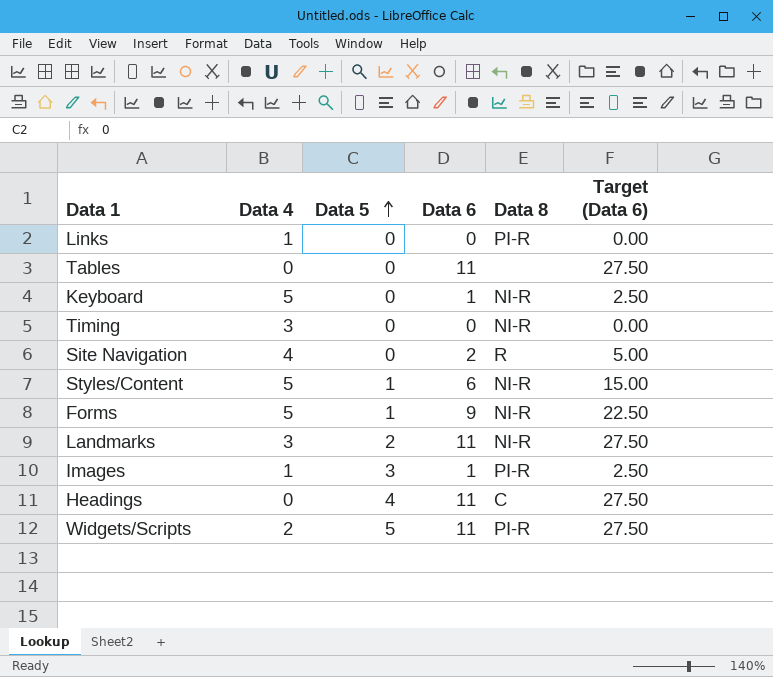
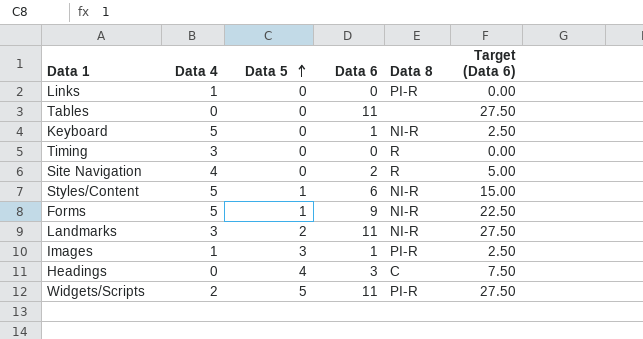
Timing | Data 8: NI-R -> R
Headings | Data 6: 11 -> 3
Headings | Target (Data 6): 27.50 -> 7.50

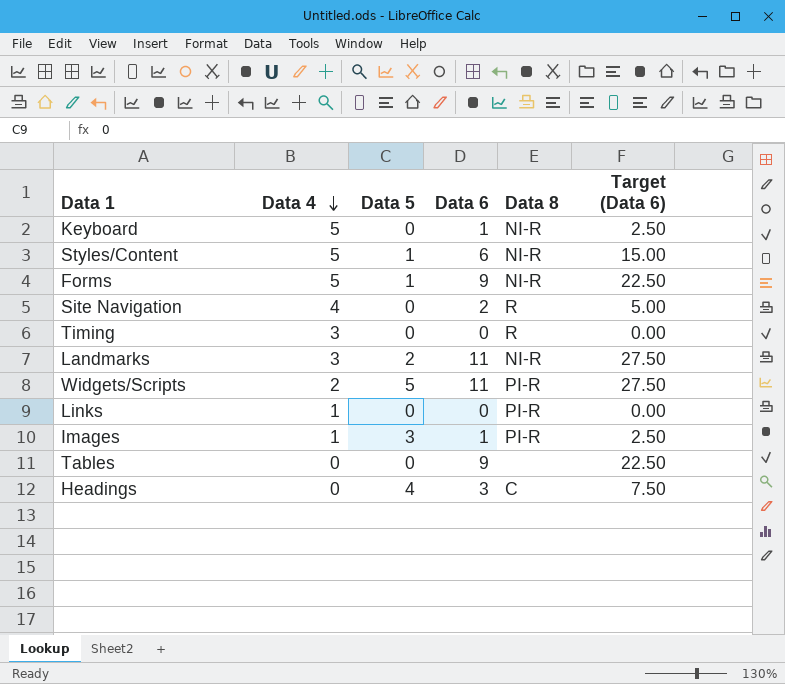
row order: Data 5 ascending -> Data 4 descending
Tables | Data 6: 11 -> 9
Tables | Target (Data 6): 27.50 -> 22.50

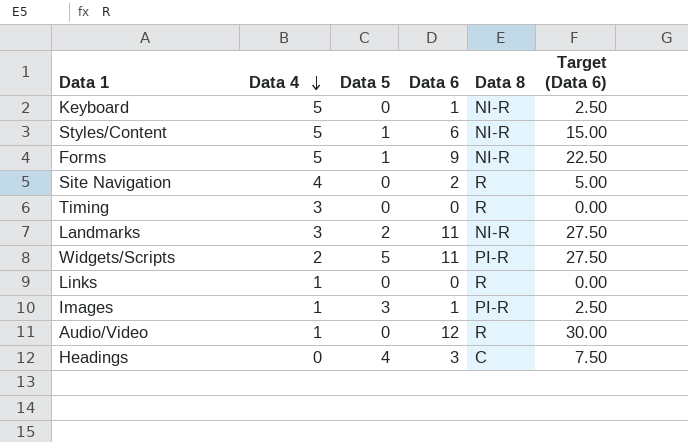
row Tables: 0 | 0 | 9 | none | 22.50 -> none
Links | Data 8: PI-R -> R
row Audio/Video: none -> 1 | 0 | 12 | R | 30.00

